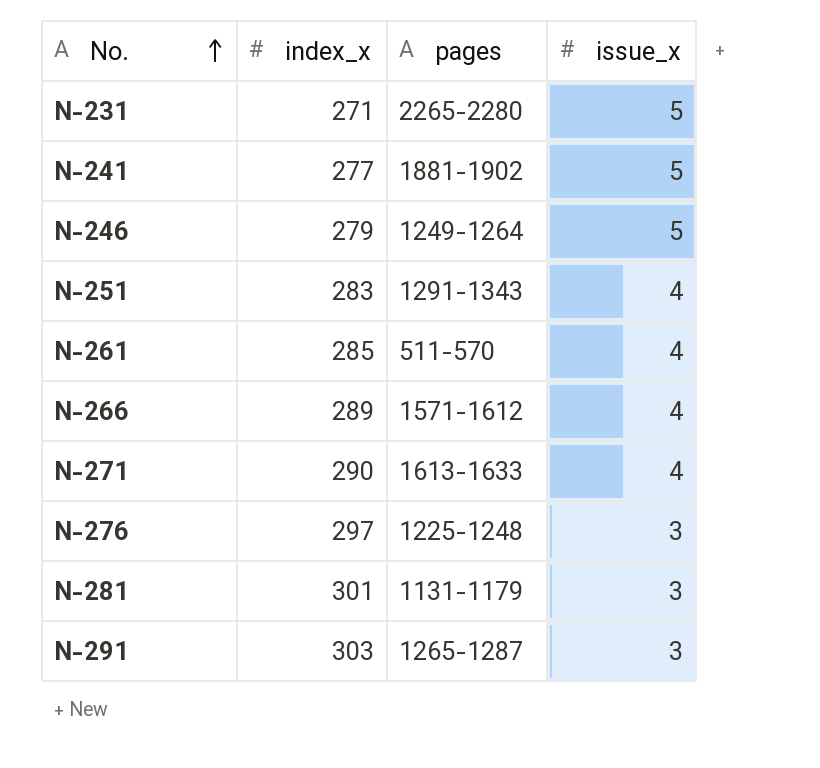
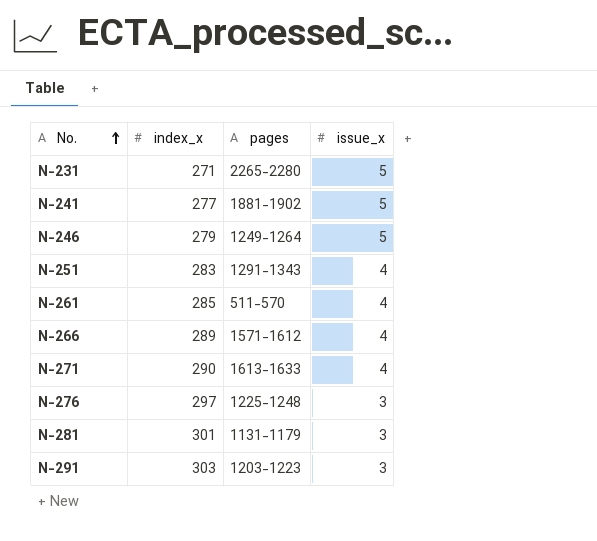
N-291 | pages: 1265-1287 -> 1203-1223

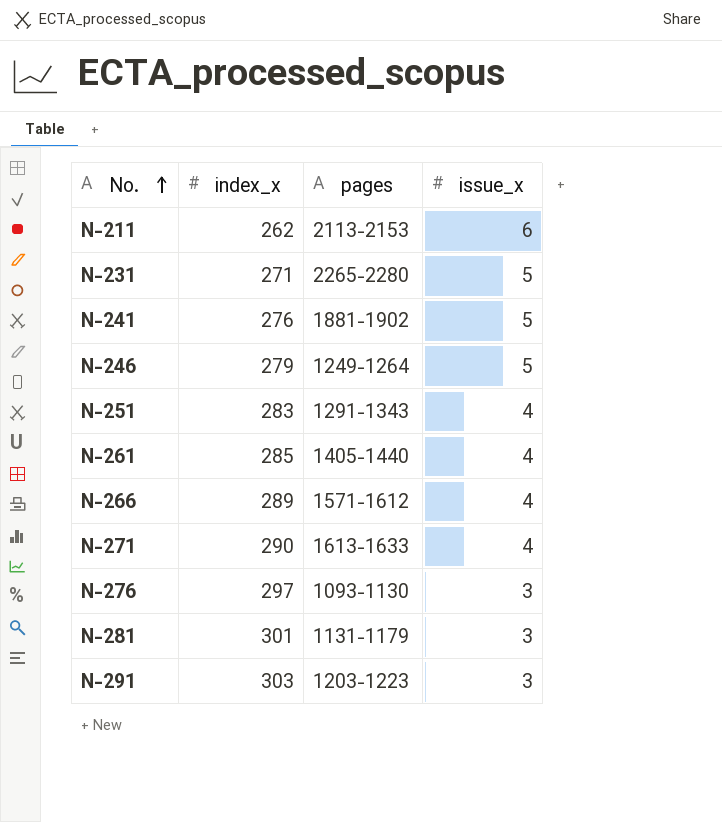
row N-211: none -> 262 | 2113-2153 | 6
N-241 | index_x: 277 -> 276
N-261 | pages: 511-570 -> 1405-1440
N-276 | pages: 1225-1248 -> 1093-1130

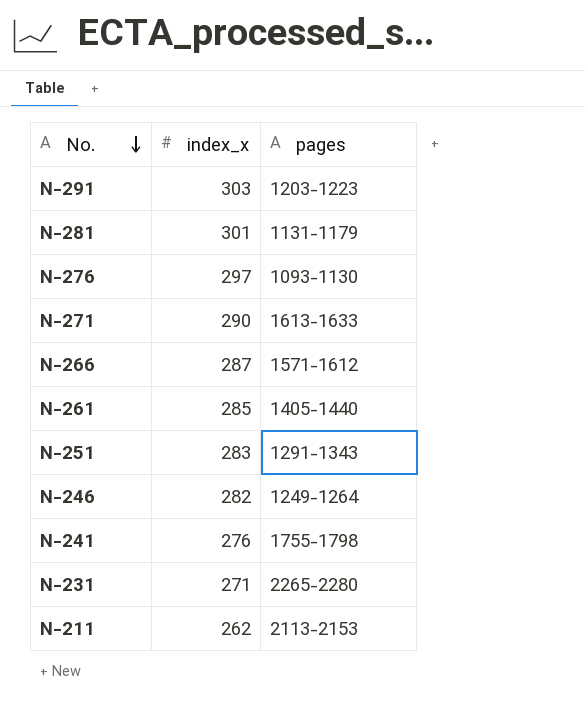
row order: No. ascending -> No. descending
column issue_x | position: 4 -> none
N-266 | index_x: 289 -> 287
N-246 | index_x: 279 -> 282
N-241 | pages: 1881-1902 -> 1755-1798

